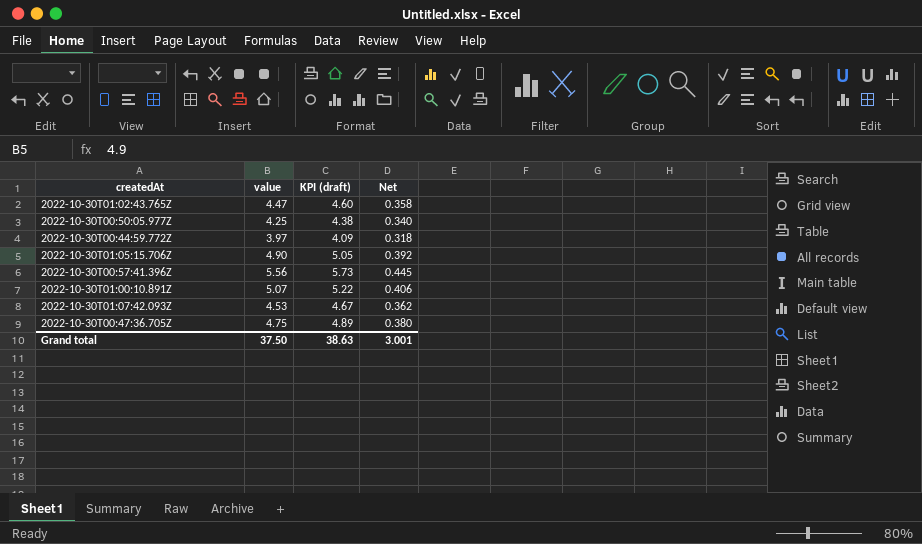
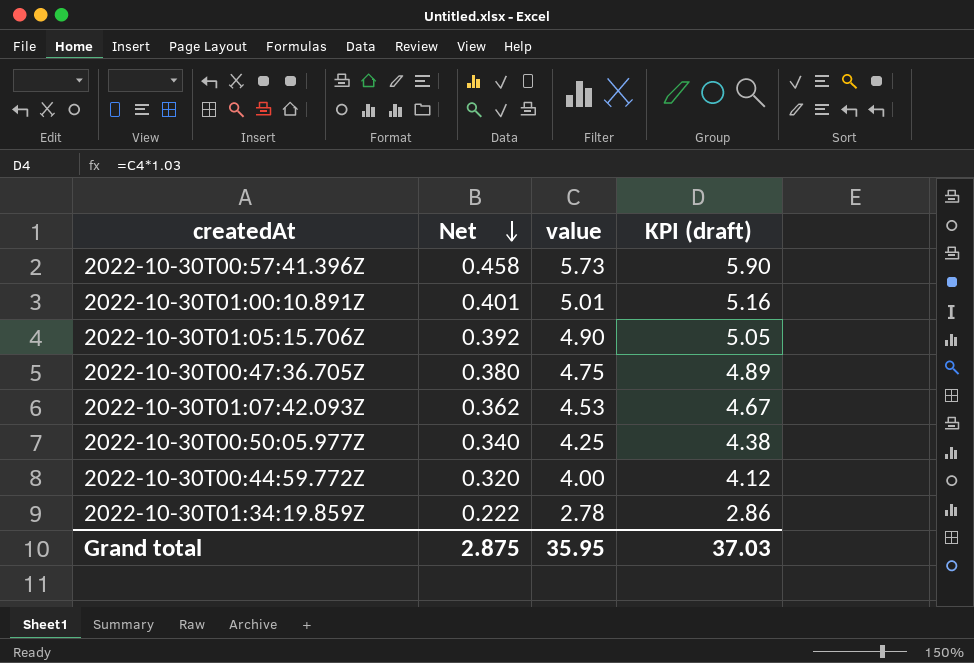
row order: none -> Net descending
column Net | position: 4 -> 2
row 2022-10-30T01:02:43.765Z: 4.47 | 4.60 | 0.358 -> none
2022-10-30T00:57:41.396Z | Net: 0.445 -> 0.458
2022-10-30T00:57:41.396Z | value: 5.56 -> 5.73
2022-10-30T00:57:41.396Z | KPI (draft): 5.73 -> 5.90
2022-10-30T01:00:10.891Z | Net: 0.406 -> 0.401
2022-10-30T01:00:10.891Z | value: 5.07 -> 5.01
2022-10-30T01:00:10.891Z | KPI (draft): 5.22 -> 5.16
2022-10-30T00:44:59.772Z | Net: 0.318 -> 0.320
2022-10-30T00:44:59.772Z | value: 3.97 -> 4.00
2022-10-30T00:44:59.772Z | KPI (draft): 4.09 -> 4.12
row 2022-10-30T01:34:19.859Z: none -> 0.222 | 2.78 | 2.86
Grand total | Net: 3.001 -> 2.875
Grand total | value: 37.50 -> 35.95
Grand total | KPI (draft): 38.63 -> 37.03

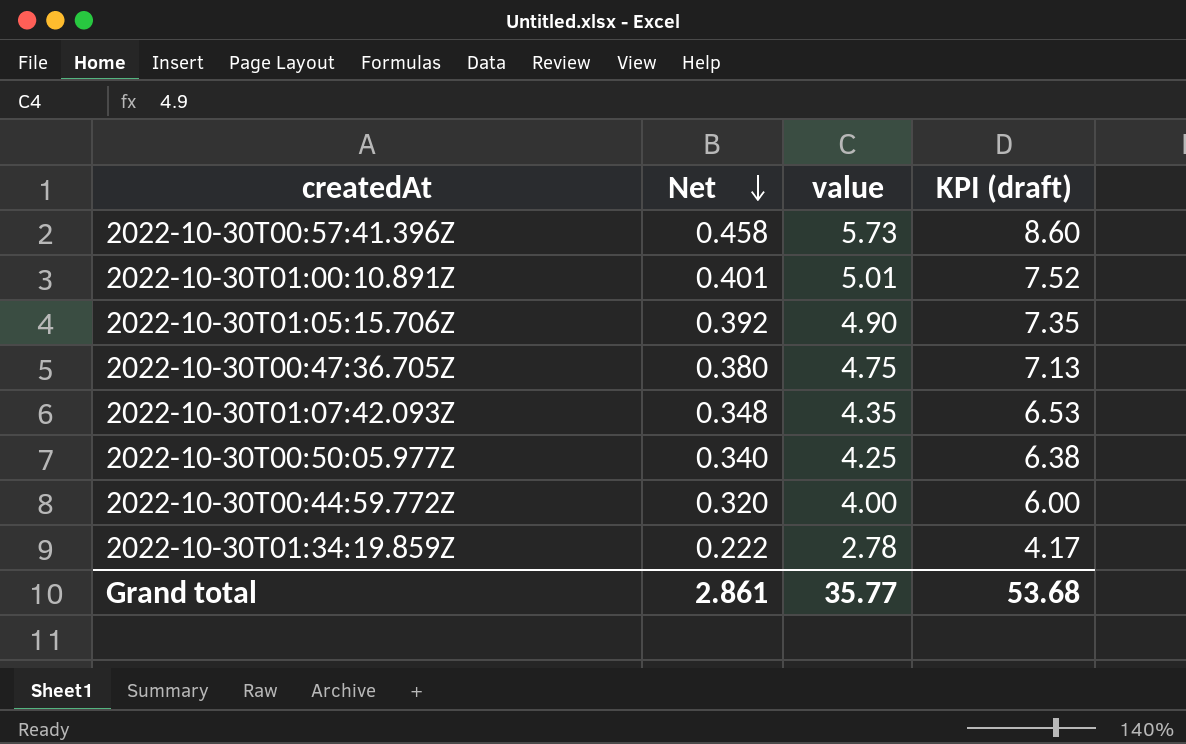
column KPI (draft) | formula: [value] * 1.03 -> [value] * 1.5
2022-10-30T01:07:42.093Z | Net: 0.362 -> 0.348
2022-10-30T01:07:42.093Z | value: 4.53 -> 4.35
Grand total | Net: 2.875 -> 2.861
Grand total | value: 35.95 -> 35.77
Grand total | KPI (draft): 37.03 -> 53.68

